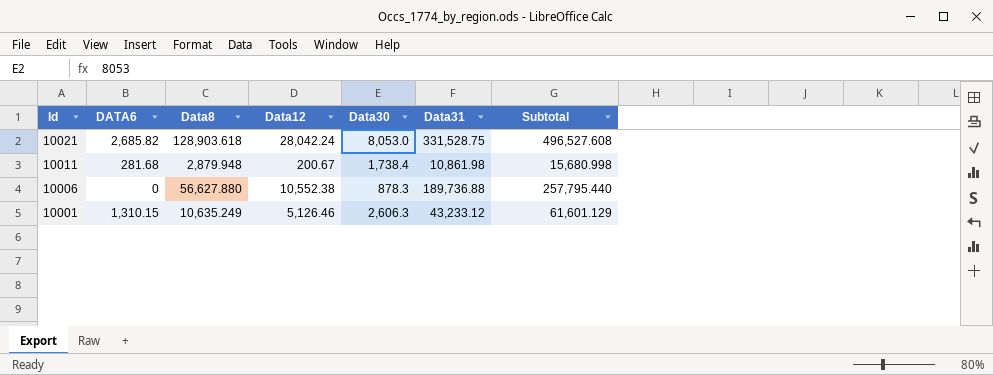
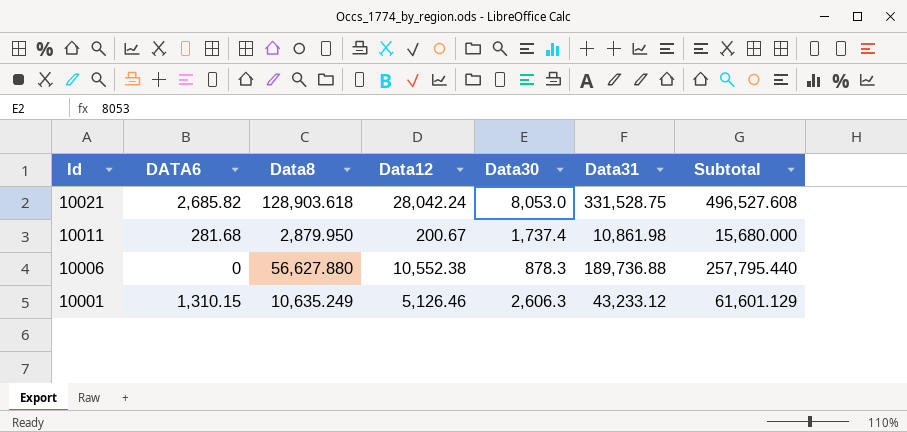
10011 | Data8: 2,879.948 -> 2,879.950
10011 | Data30: 1,738.4 -> 1,737.4
10011 | Subtotal: 15,680.998 -> 15,680.000

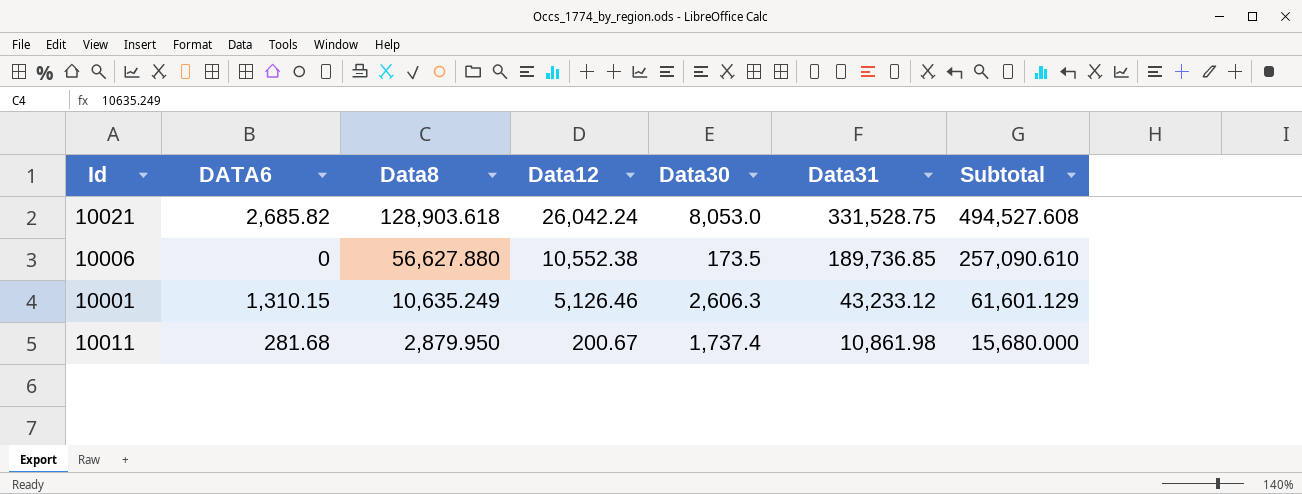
row order: Id descending -> Data8 descending
10021 | Data12: 28,042.24 -> 26,042.24
10021 | Subtotal: 496,527.608 -> 494,527.608
10006 | Data30: 878.3 -> 173.5
10006 | Data31: 189,736.88 -> 189,736.85
10006 | Subtotal: 257,795.440 -> 257,090.610

